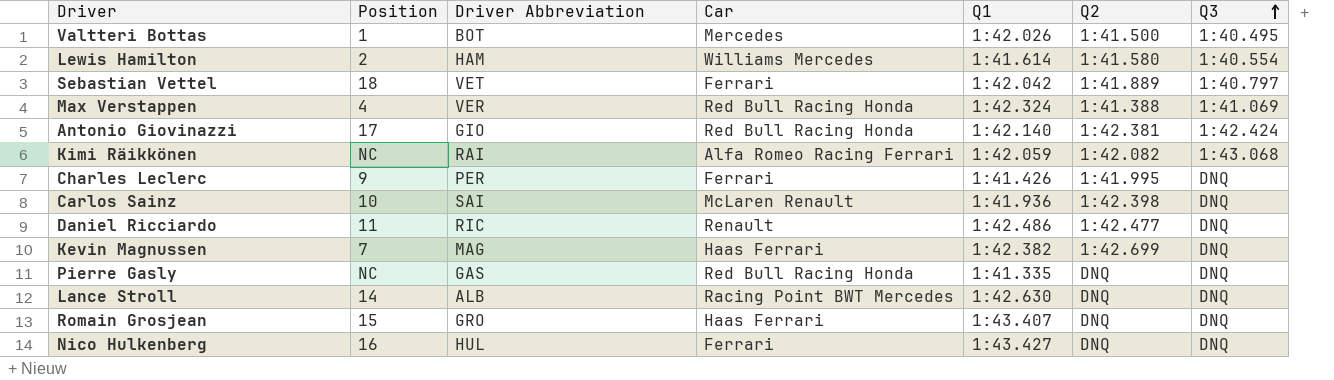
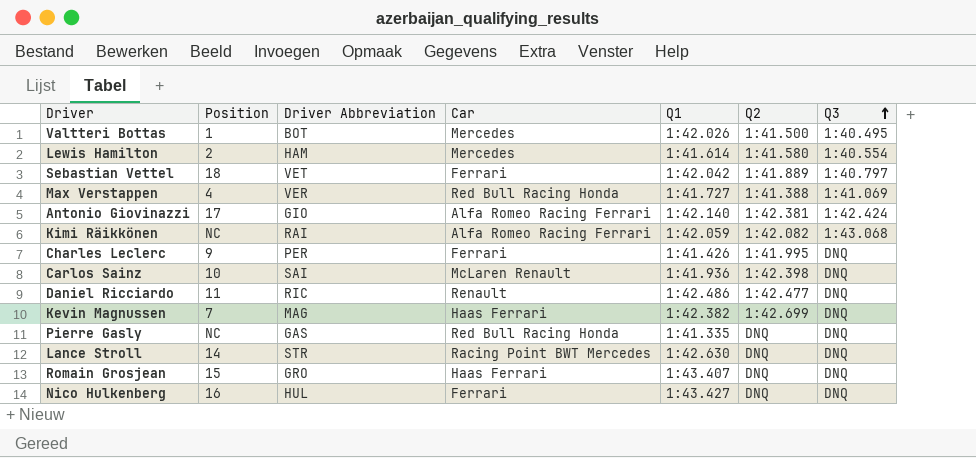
Lewis Hamilton | Car: Williams Mercedes -> Mercedes
Max Verstappen | Q1: 1:42.324 -> 1:41.727
Antonio Giovinazzi | Car: Red Bull Racing Honda -> Alfa Romeo Racing Ferrari
Lance Stroll | Driver Abbreviation: ALB -> STR

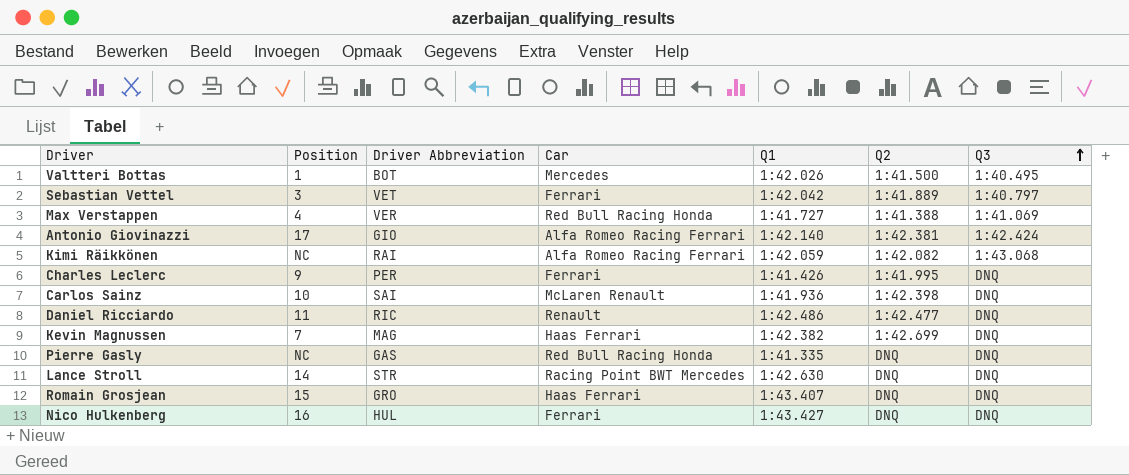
row Lewis Hamilton: 2 | HAM | Mercedes | 1:41.614 | 1:41.580 | 1:40.554 -> none
Sebastian Vettel | Position: 18 -> 3

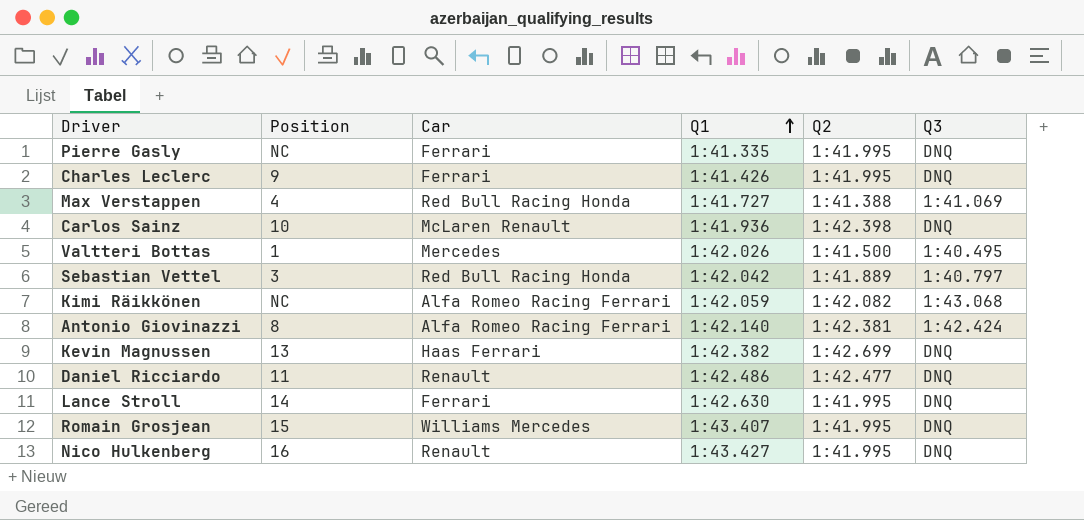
row order: Q3 ascending -> Q1 ascending
column Driver Abbreviation | position: 3 -> none
Pierre Gasly | Car: Red Bull Racing Honda -> Ferrari
Pierre Gasly | Q2: DNQ -> 1:41.995
Sebastian Vettel | Car: Ferrari -> Red Bull Racing Honda
Antonio Giovinazzi | Position: 17 -> 8
Kevin Magnussen | Position: 7 -> 13
Lance Stroll | Car: Racing Point BWT Mercedes -> Ferrari
Lance Stroll | Q2: DNQ -> 1:41.995
Romain Grosjean | Car: Haas Ferrari -> Williams Mercedes
Romain Grosjean | Q2: DNQ -> 1:41.995
Nico Hulkenberg | Car: Ferrari -> Renault
Nico Hulkenberg | Q2: DNQ -> 1:41.995

